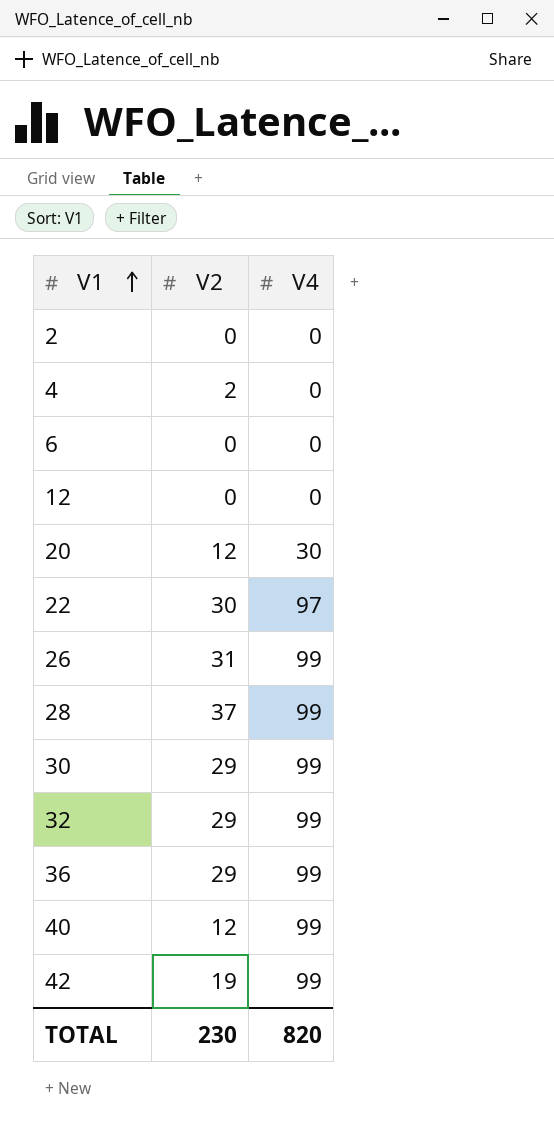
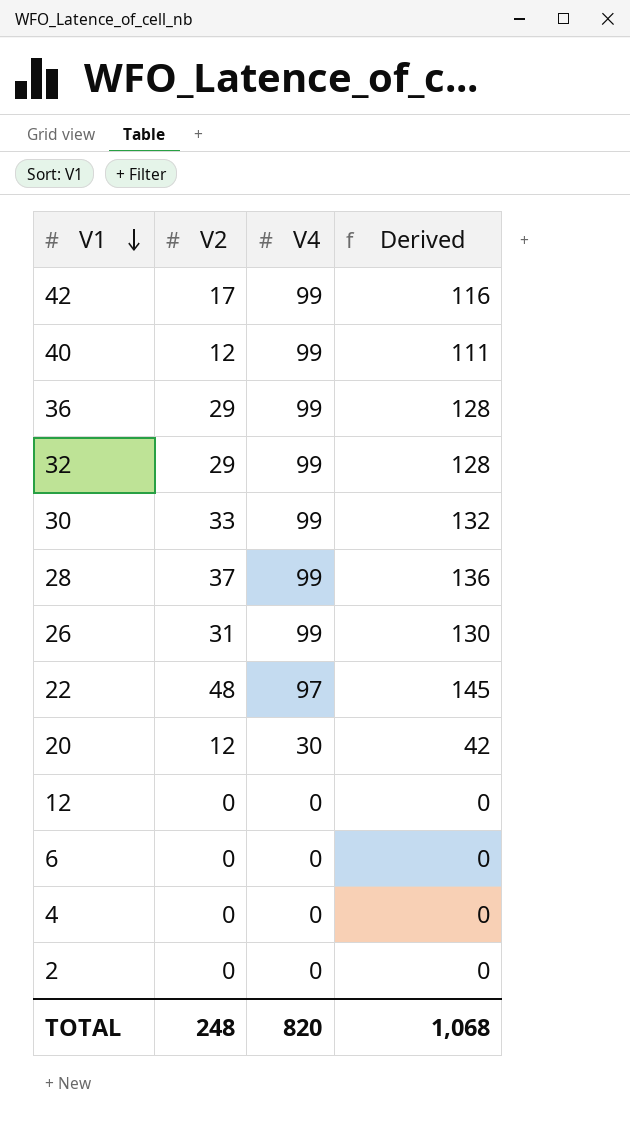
row order: V1 ascending -> V1 descending
column Derived | formula: none -> [V2] + [V4]
42 | V2: 19 -> 17
30 | V2: 29 -> 33
22 | V2: 30 -> 48
4 | V2: 2 -> 0
TOTAL | V2: 230 -> 248

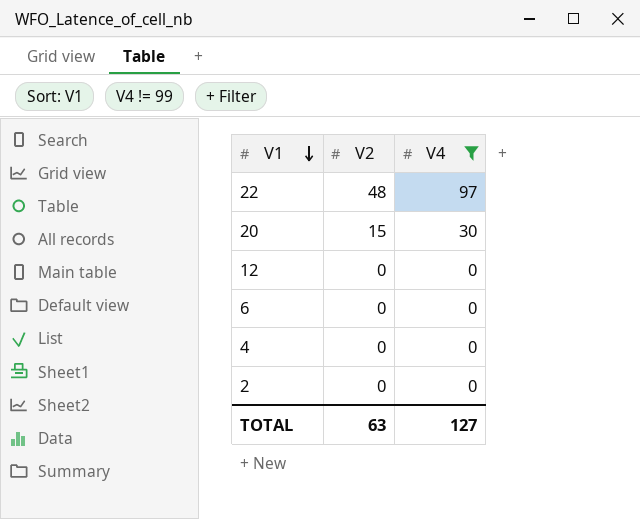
filter: none -> V4 != 99
column Derived | formula: [V2] + [V4] -> none
20 | V2: 12 -> 15
TOTAL | V2: 248 -> 63
TOTAL | V4: 820 -> 127

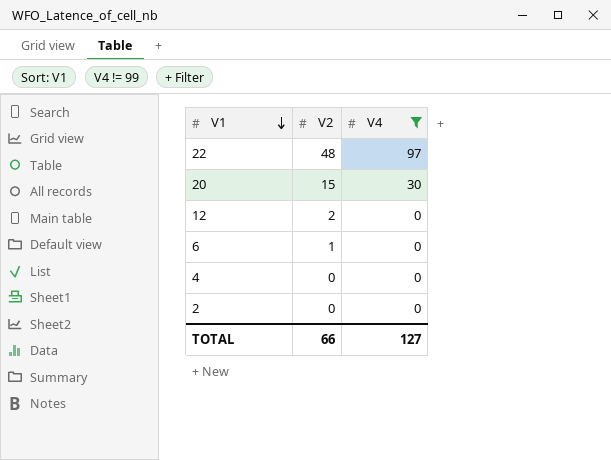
12 | V2: 0 -> 2
6 | V2: 0 -> 1
TOTAL | V2: 63 -> 66

